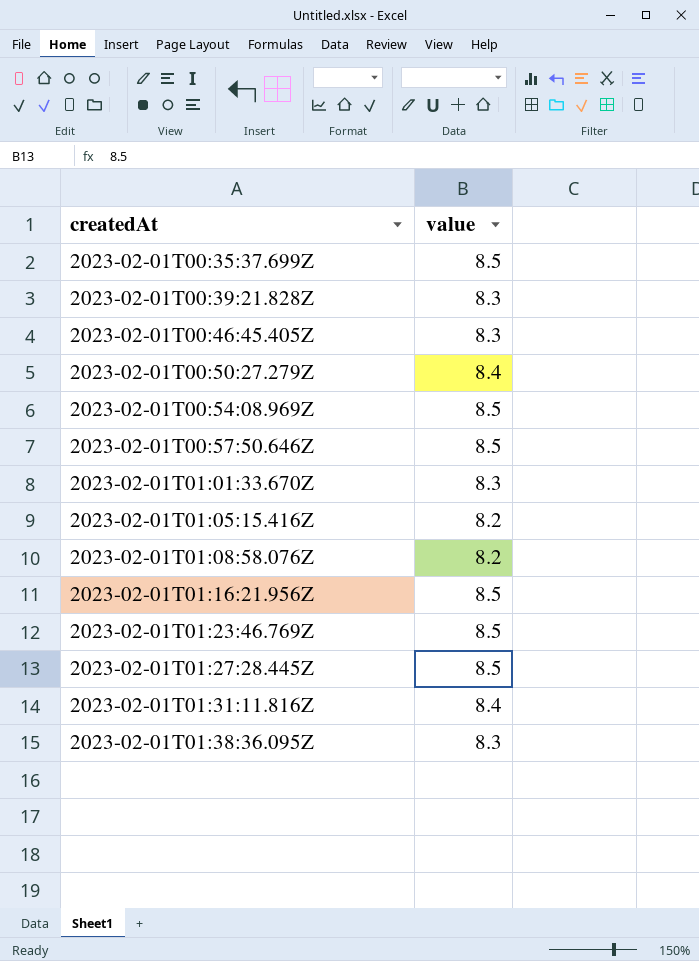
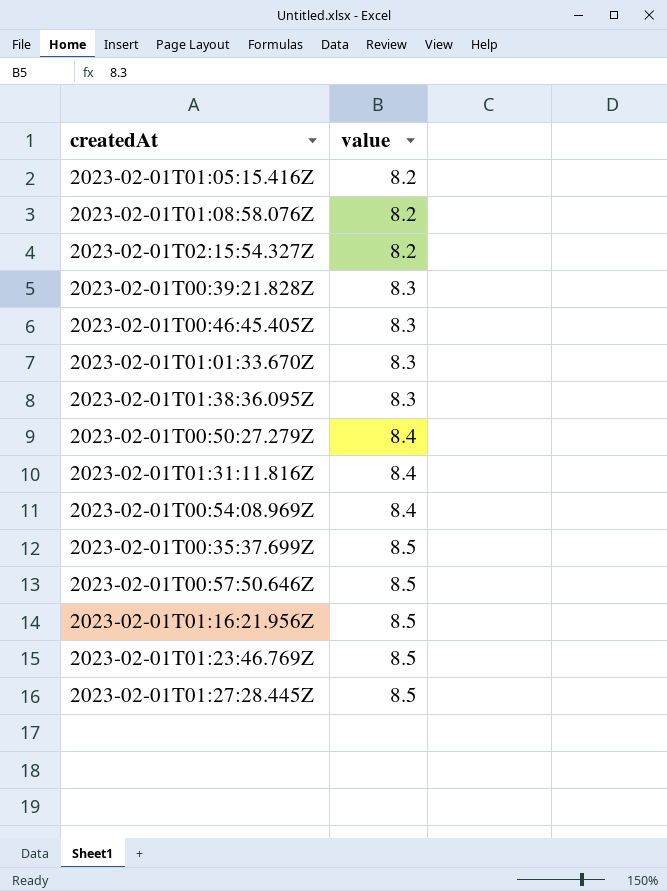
row order: createdAt ascending -> value ascending
row 2023-02-01T02:15:54.327Z: none -> 8.2
2023-02-01T00:54:08.969Z | value: 8.5 -> 8.4

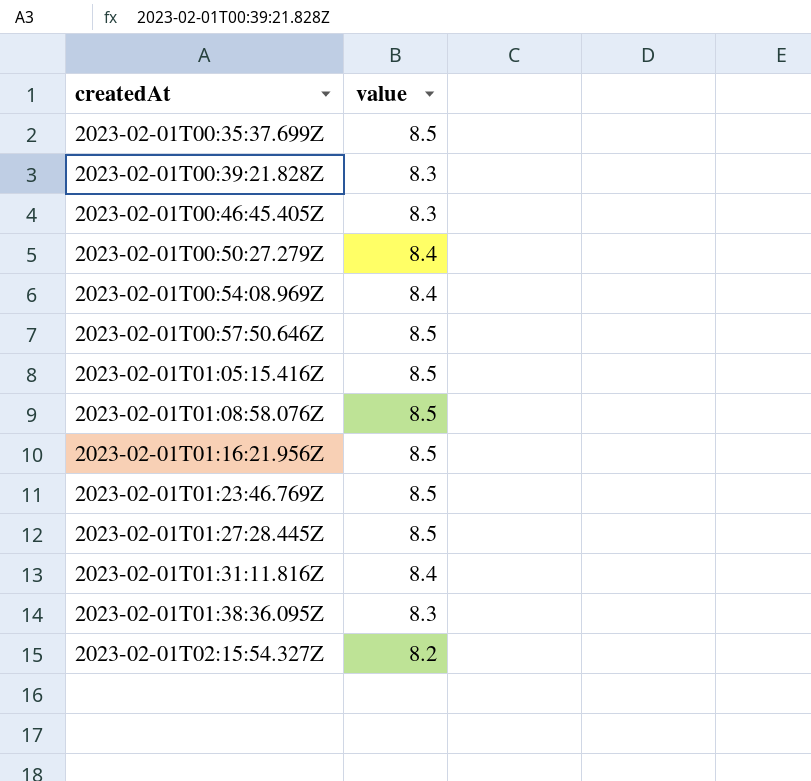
row order: value ascending -> createdAt ascending
row 2023-02-01T01:01:33.670Z: 8.3 -> none
2023-02-01T01:05:15.416Z | value: 8.2 -> 8.5
2023-02-01T01:08:58.076Z | value: 8.2 -> 8.5

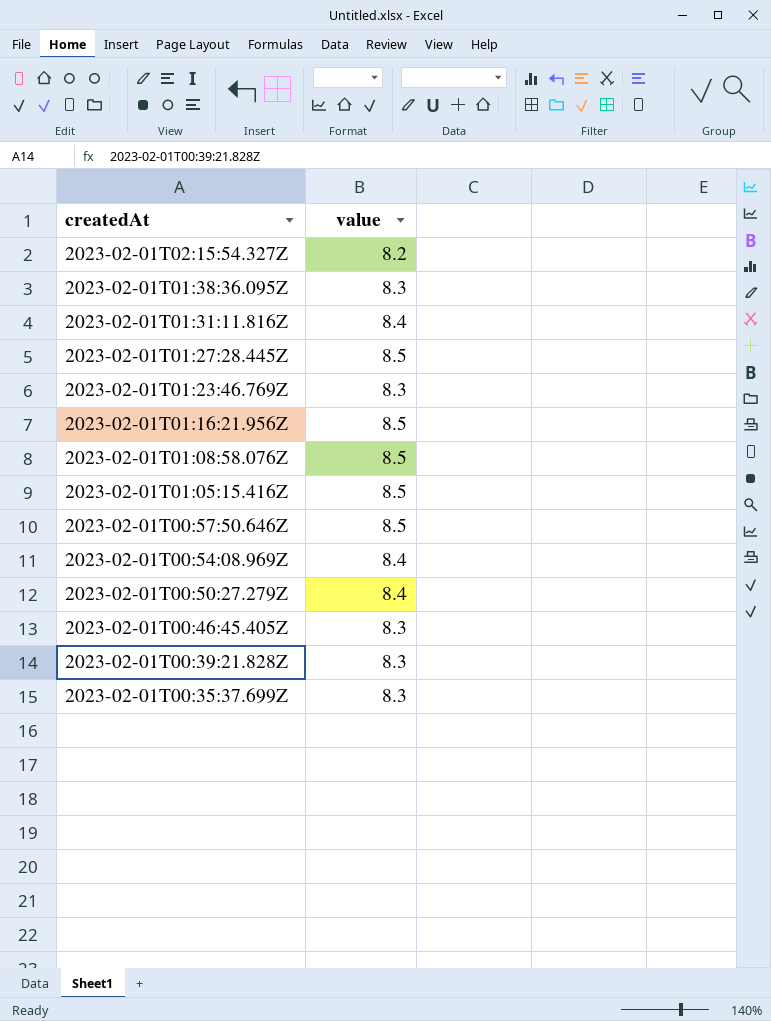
row order: createdAt ascending -> createdAt descending
2023-02-01T01:23:46.769Z | value: 8.5 -> 8.3
2023-02-01T00:35:37.699Z | value: 8.5 -> 8.3

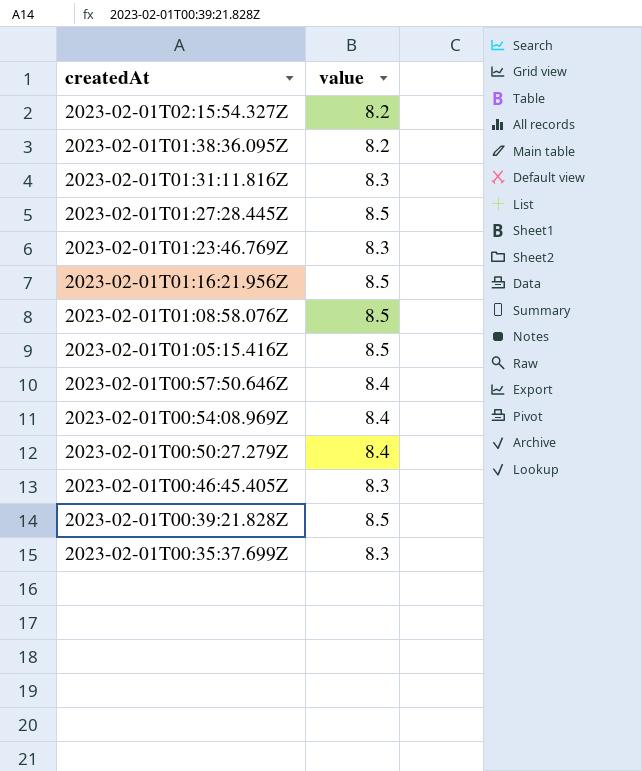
2023-02-01T01:38:36.095Z | value: 8.3 -> 8.2
2023-02-01T01:31:11.816Z | value: 8.4 -> 8.3
2023-02-01T00:57:50.646Z | value: 8.5 -> 8.4
2023-02-01T00:39:21.828Z | value: 8.3 -> 8.5

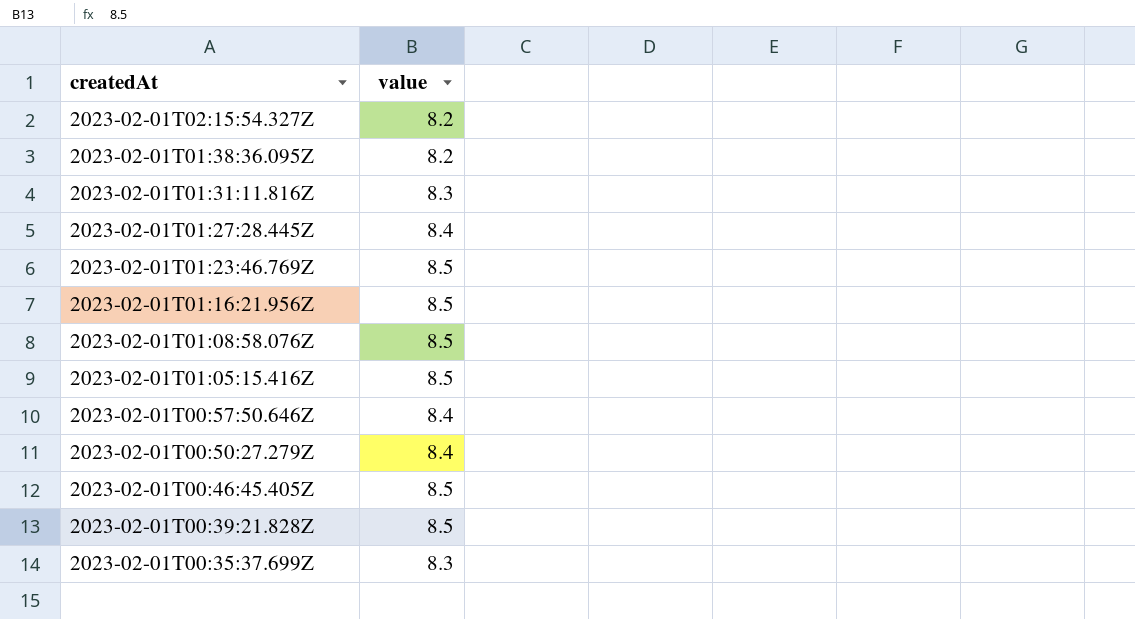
row 2023-02-01T00:54:08.969Z: 8.4 -> none
2023-02-01T01:27:28.445Z | value: 8.5 -> 8.4
2023-02-01T01:23:46.769Z | value: 8.3 -> 8.5
2023-02-01T00:46:45.405Z | value: 8.3 -> 8.5

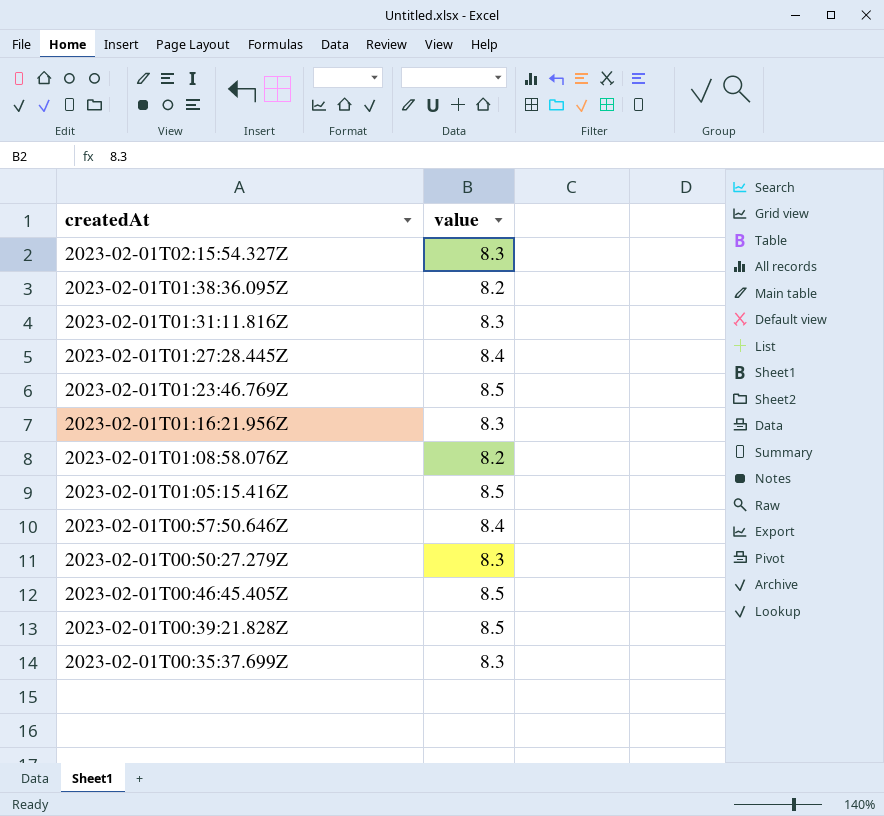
2023-02-01T02:15:54.327Z | value: 8.2 -> 8.3
2023-02-01T01:16:21.956Z | value: 8.5 -> 8.3
2023-02-01T01:08:58.076Z | value: 8.5 -> 8.2
2023-02-01T00:50:27.279Z | value: 8.4 -> 8.3

